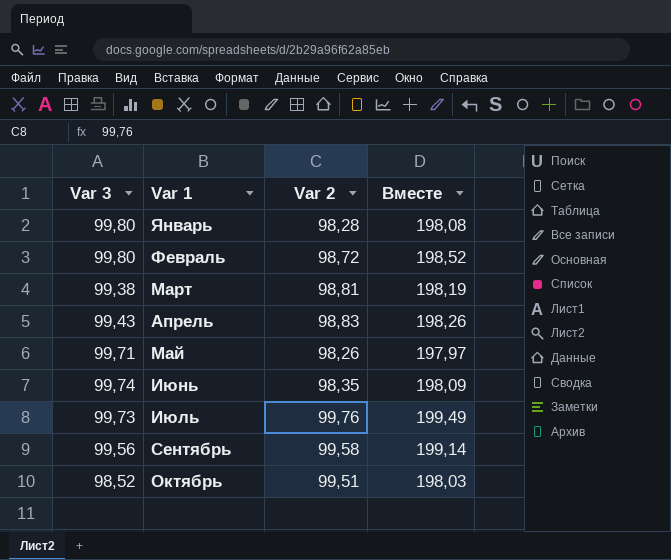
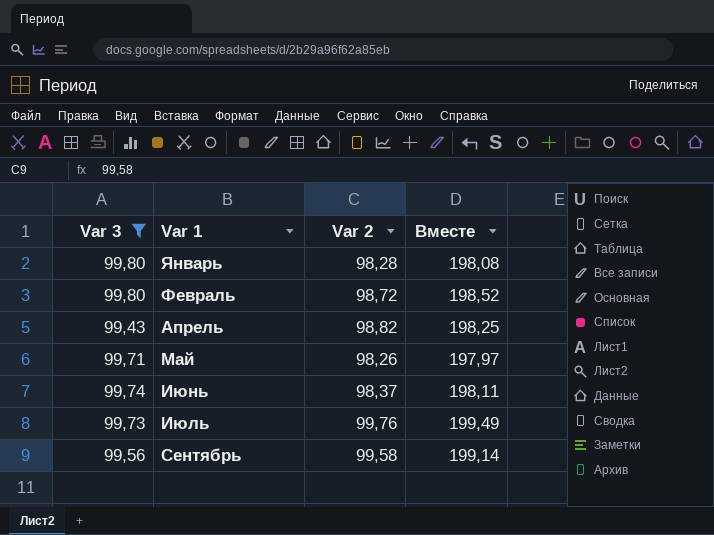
filter: none -> Var 3 >= 99,43
Апрель | Var 2: 98,83 -> 98,82
Апрель | Вместе: 198,26 -> 198,25
Июнь | Var 2: 98,35 -> 98,37
Июнь | Вместе: 198,09 -> 198,11

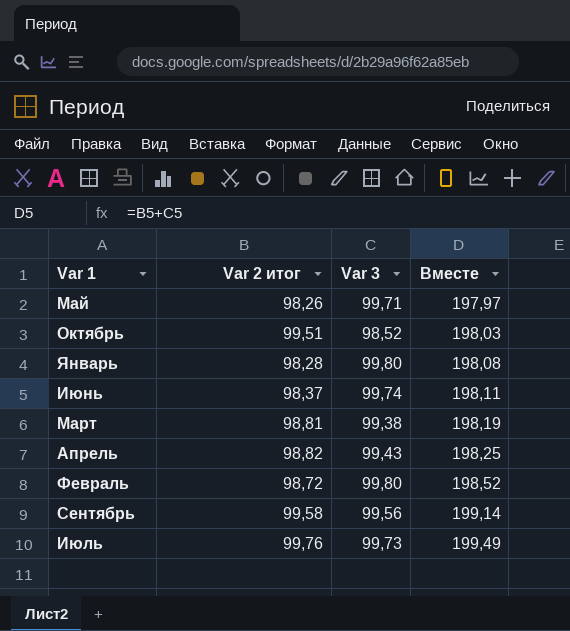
filter: Var 3 >= 99,43 -> none
row order: Var 1 ascending -> Вместе ascending
column name: Var 2 -> Var 2 итог
column Var 3 | position: 1 -> 3

